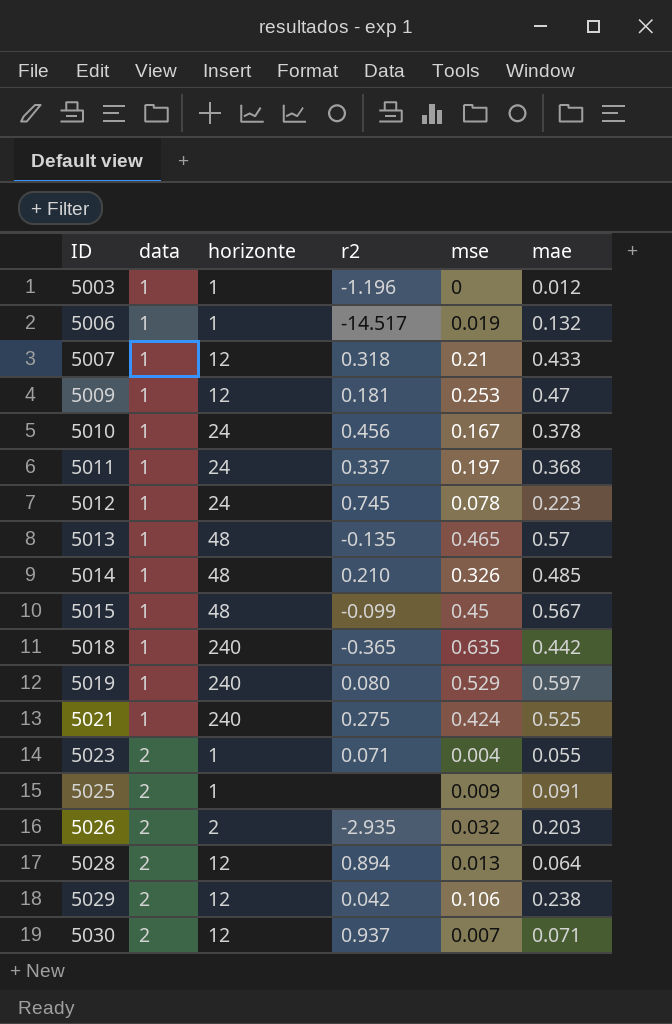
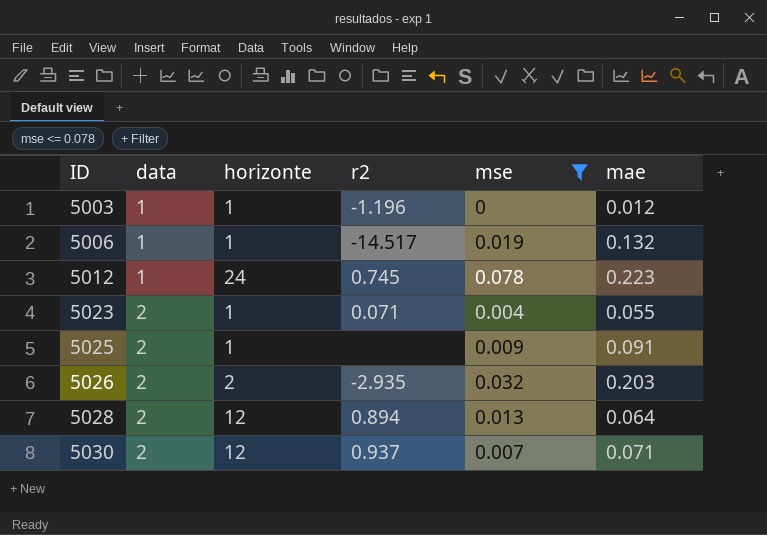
filter: none -> mse <= 0.078

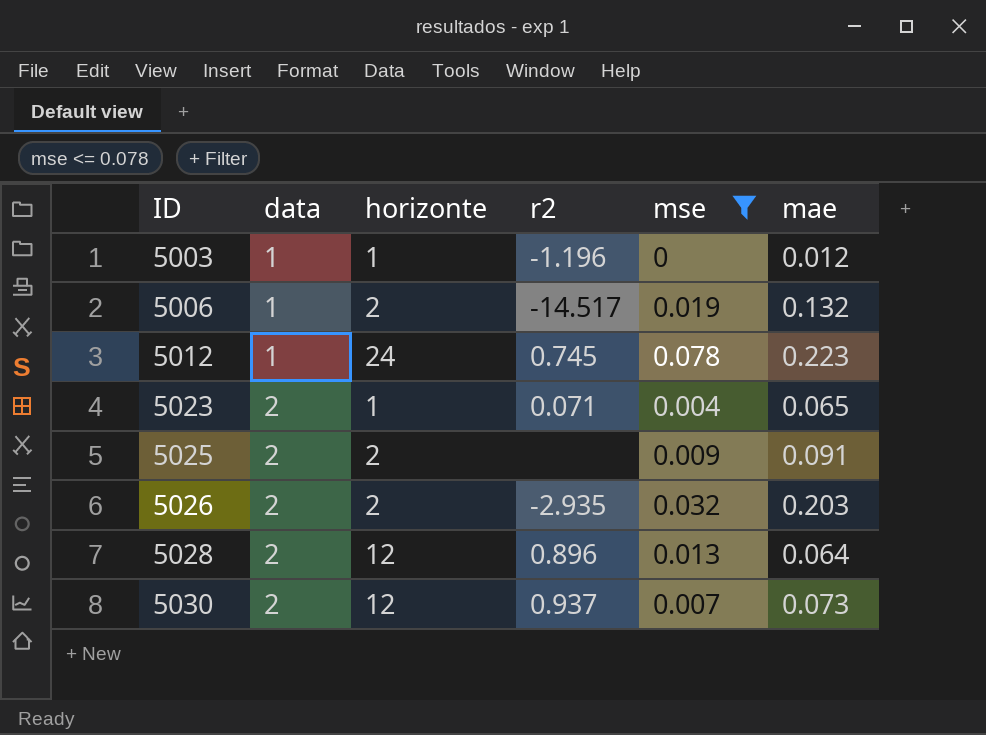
5006 | horizonte: 1 -> 2
5023 | mae: 0.055 -> 0.065
5025 | horizonte: 1 -> 2
5028 | r2: 0.894 -> 0.896
5030 | mae: 0.071 -> 0.073

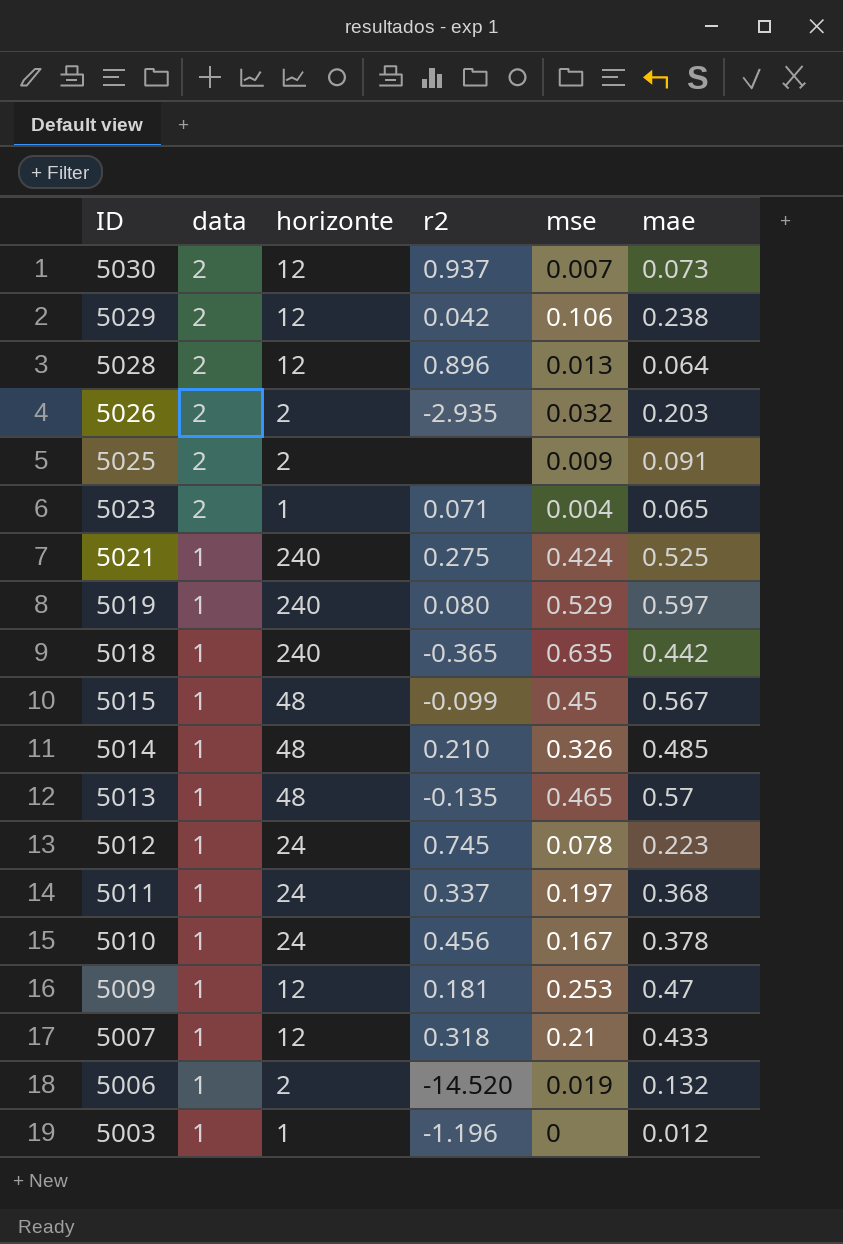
filter: mse <= 0.078 -> none
row order: ID ascending -> ID descending
5006 | r2: -14.517 -> -14.520

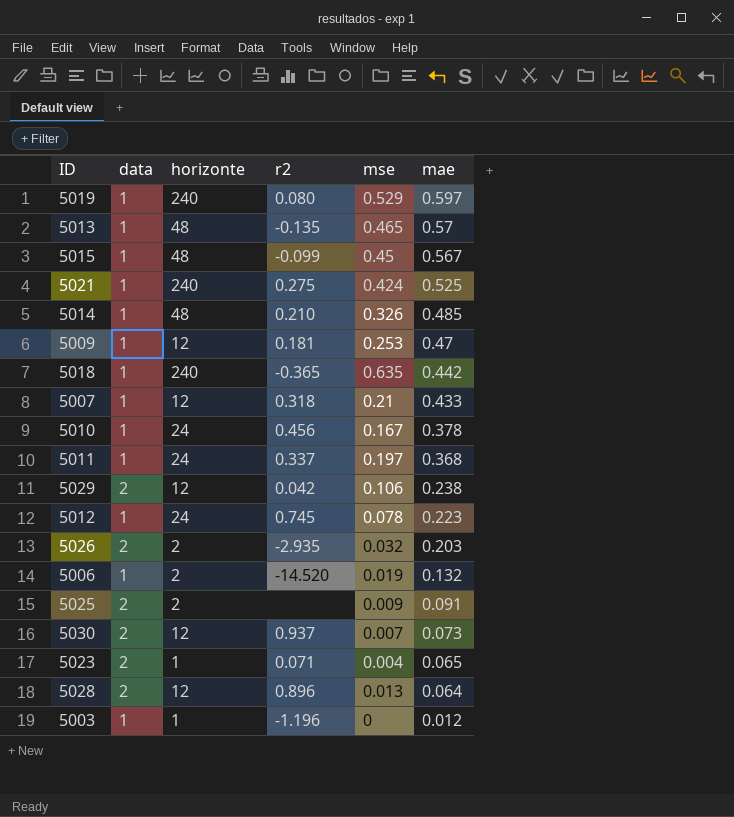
row order: ID descending -> mae descending

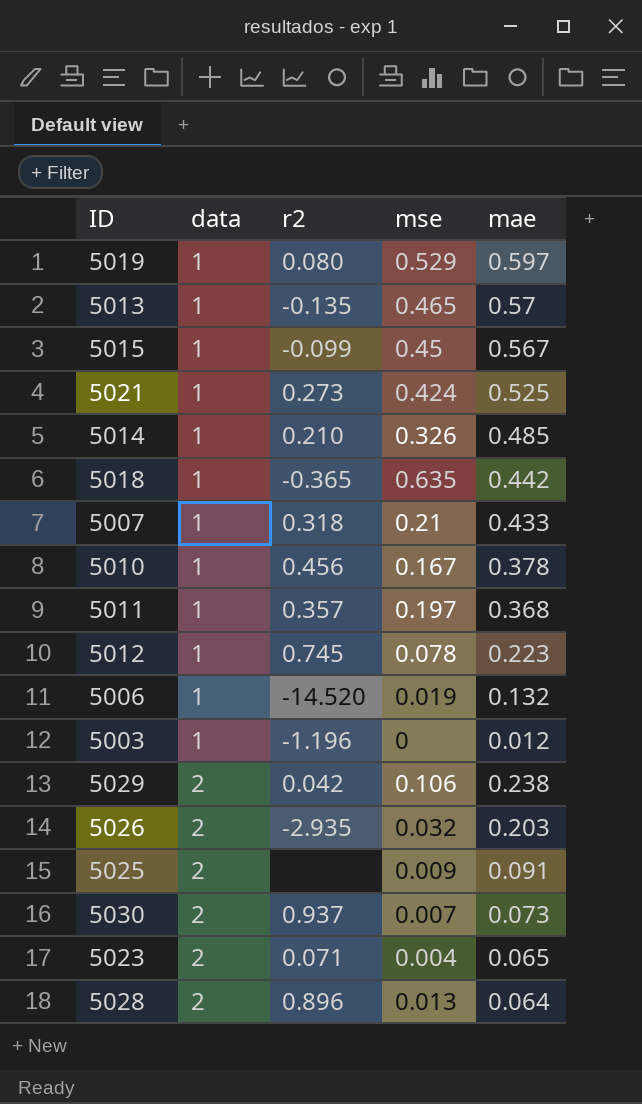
row order: mae descending -> data ascending
column horizonte | position: 3 -> none
row 5009: 1 | 12 | 0.181 | 0.253 | 0.47 -> none
5021 | r2: 0.275 -> 0.273
5011 | r2: 0.337 -> 0.357

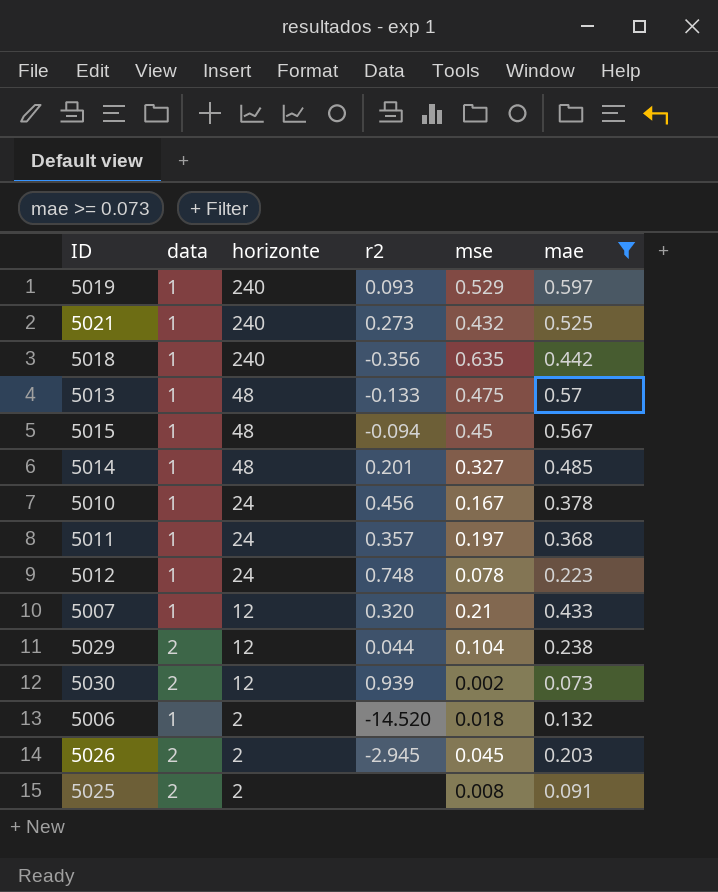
filter: none -> mae >= 0.073
row order: data ascending -> horizonte descending
column horizonte | position: none -> 3
5019 | r2: 0.080 -> 0.093
5021 | mse: 0.424 -> 0.432
5018 | r2: -0.365 -> -0.356
5013 | r2: -0.135 -> -0.133
5013 | mse: 0.465 -> 0.475
5015 | r2: -0.099 -> -0.094
5014 | r2: 0.210 -> 0.201
5014 | mse: 0.326 -> 0.327
5012 | r2: 0.745 -> 0.748
5007 | r2: 0.318 -> 0.320
5029 | r2: 0.042 -> 0.044
5029 | mse: 0.106 -> 0.104
5030 | r2: 0.937 -> 0.939
5030 | mse: 0.007 -> 0.002
5006 | mse: 0.019 -> 0.018
5026 | r2: -2.935 -> -2.945
5026 | mse: 0.032 -> 0.045
5025 | mse: 0.009 -> 0.008

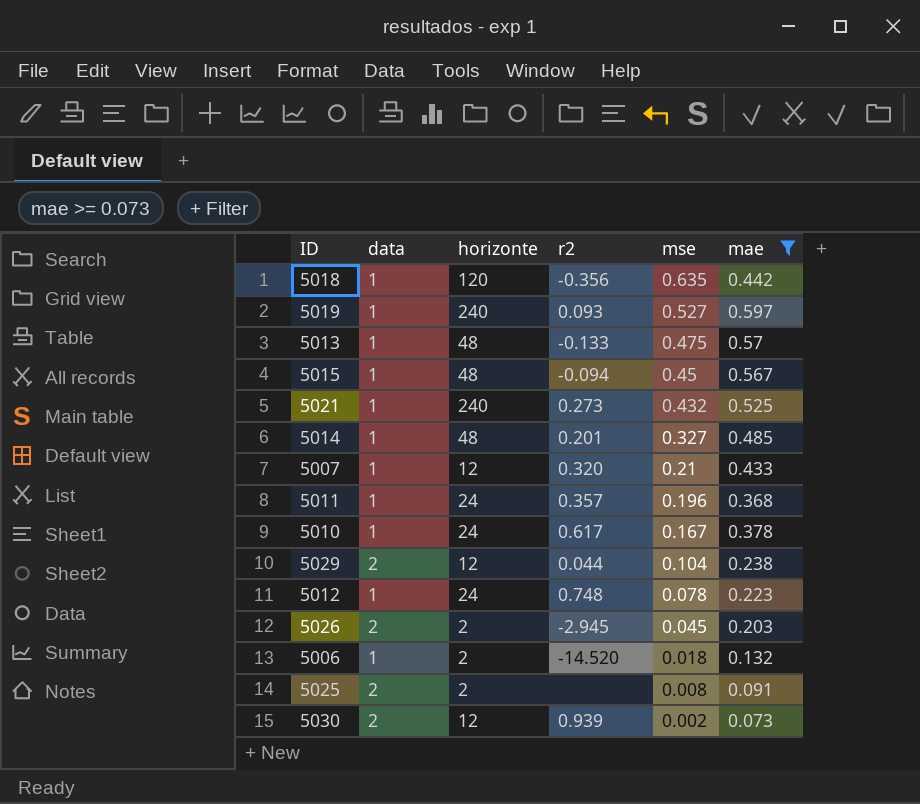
row order: horizonte descending -> mse descending
5018 | horizonte: 240 -> 120
5019 | mse: 0.529 -> 0.527
5011 | mse: 0.197 -> 0.196
5010 | r2: 0.456 -> 0.617

